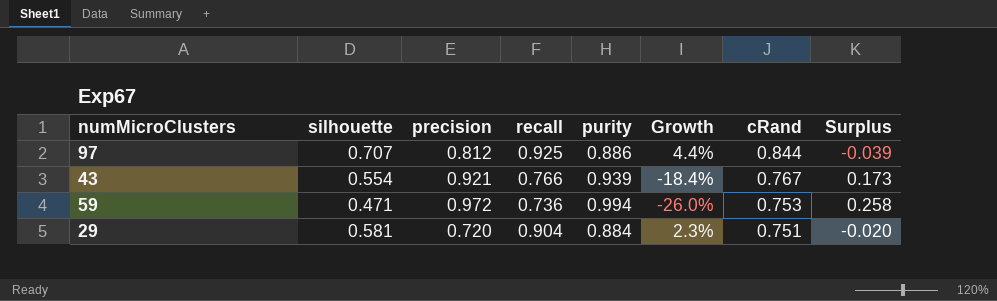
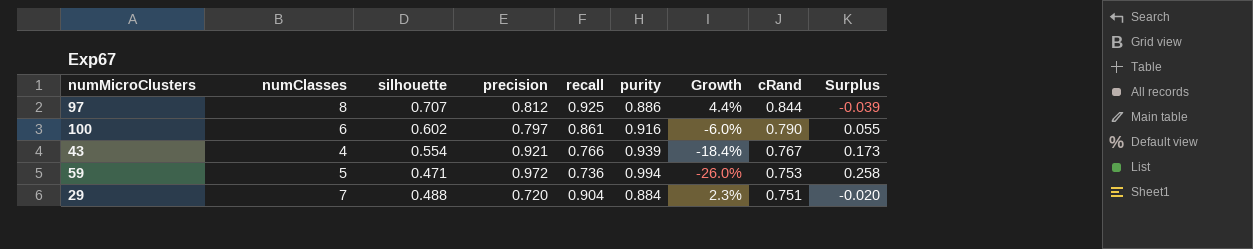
column numClasses | position: none -> 2
row 100: none -> 6 | 0.602 | 0.797 | 0.861 | 0.916 | -6.0% | 0.790 | 0.055
29 | silhouette: 0.581 -> 0.488

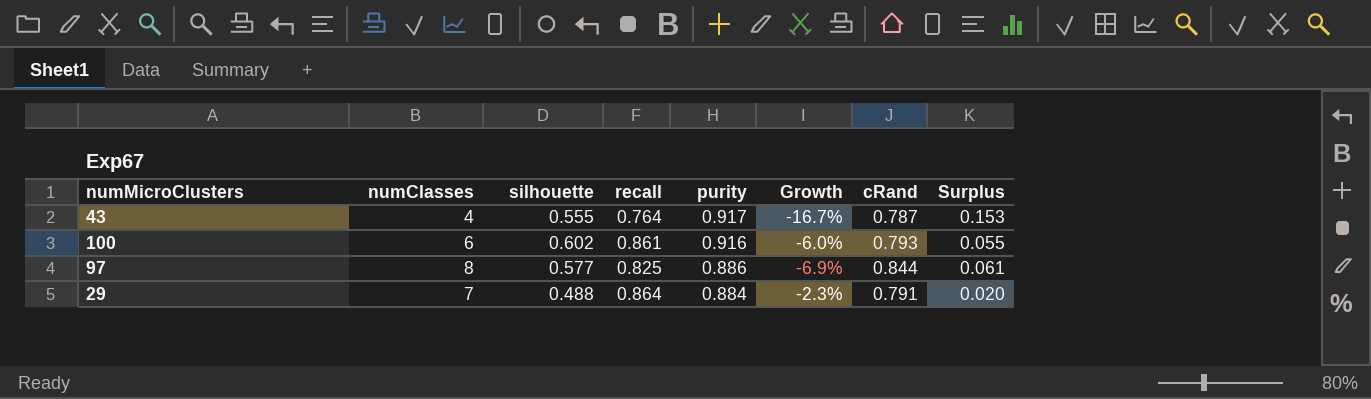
row order: cRand descending -> purity descending
column precision | position: 4 -> none
row 59: 5 | 0.471 | 0.972 | 0.736 | 0.994 | -26.0% | 0.753 | 0.258 -> none
43 | silhouette: 0.554 -> 0.555
43 | recall: 0.766 -> 0.764
43 | purity: 0.939 -> 0.917
43 | Growth: -18.4% -> -16.7%
43 | cRand: 0.767 -> 0.787
43 | Surplus: 0.173 -> 0.153
100 | cRand: 0.790 -> 0.793
97 | silhouette: 0.707 -> 0.577
97 | recall: 0.925 -> 0.825
97 | Growth: 4.4% -> -6.9%
97 | Surplus: -0.039 -> 0.061
29 | recall: 0.904 -> 0.864
29 | Growth: 2.3% -> -2.3%
29 | cRand: 0.751 -> 0.791
29 | Surplus: -0.020 -> 0.020

